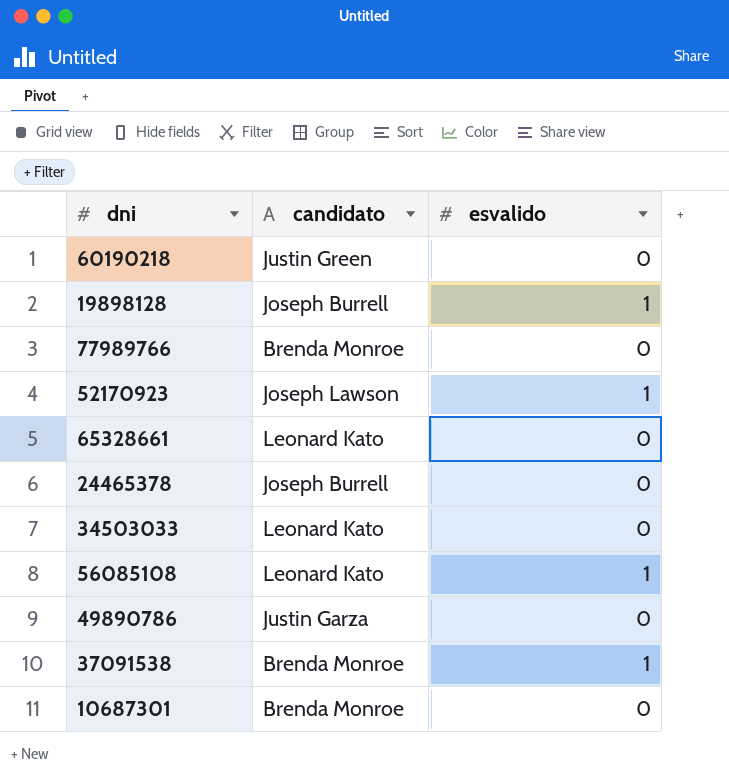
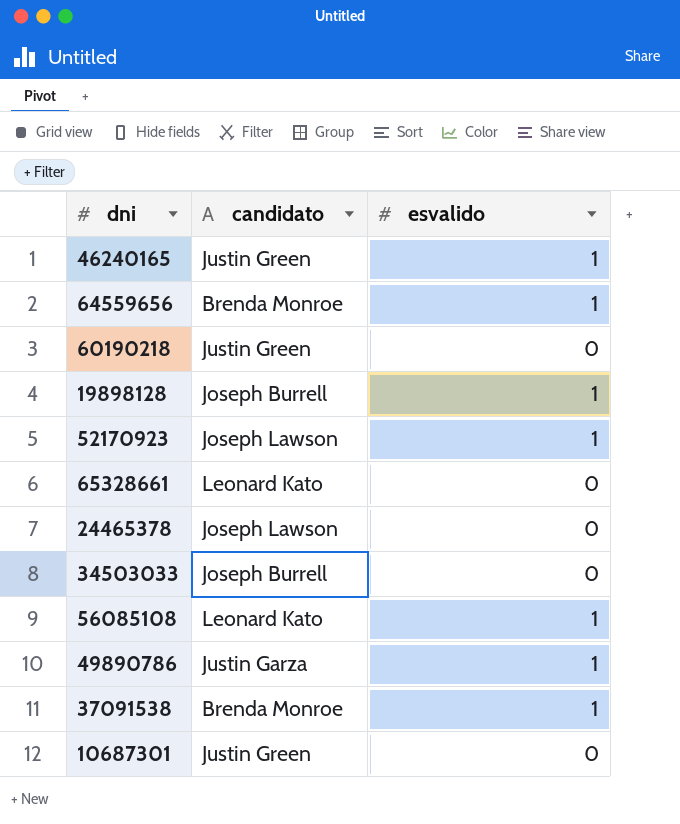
row 77989766: Brenda Monroe | 0 -> none
row 46240165: none -> Justin Green | 1
row 64559656: none -> Brenda Monroe | 1
24465378 | candidato: Joseph Burrell -> Joseph Lawson
34503033 | candidato: Leonard Kato -> Joseph Burrell
49890786 | esvalido: 0 -> 1
10687301 | candidato: Brenda Monroe -> Justin Green

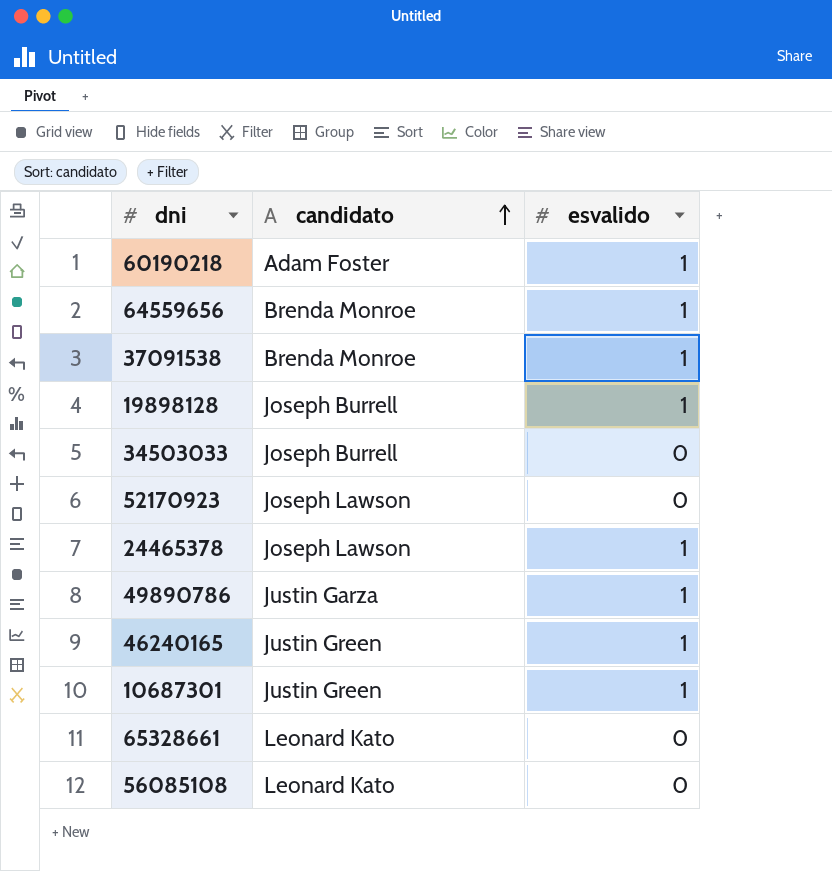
row order: none -> candidato ascending
60190218 | candidato: Justin Green -> Adam Foster
60190218 | esvalido: 0 -> 1
52170923 | esvalido: 1 -> 0
24465378 | esvalido: 0 -> 1
10687301 | esvalido: 0 -> 1
56085108 | esvalido: 1 -> 0

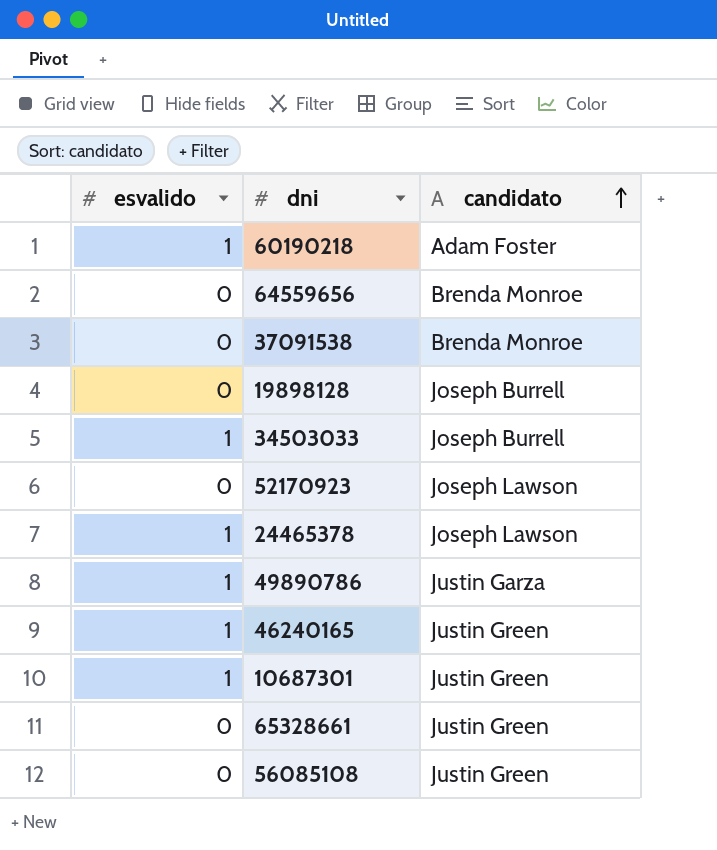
column esvalido | position: 3 -> 1
64559656 | esvalido: 1 -> 0
37091538 | esvalido: 1 -> 0
19898128 | esvalido: 1 -> 0
34503033 | esvalido: 0 -> 1
65328661 | candidato: Leonard Kato -> Justin Green
56085108 | candidato: Leonard Kato -> Justin Green

